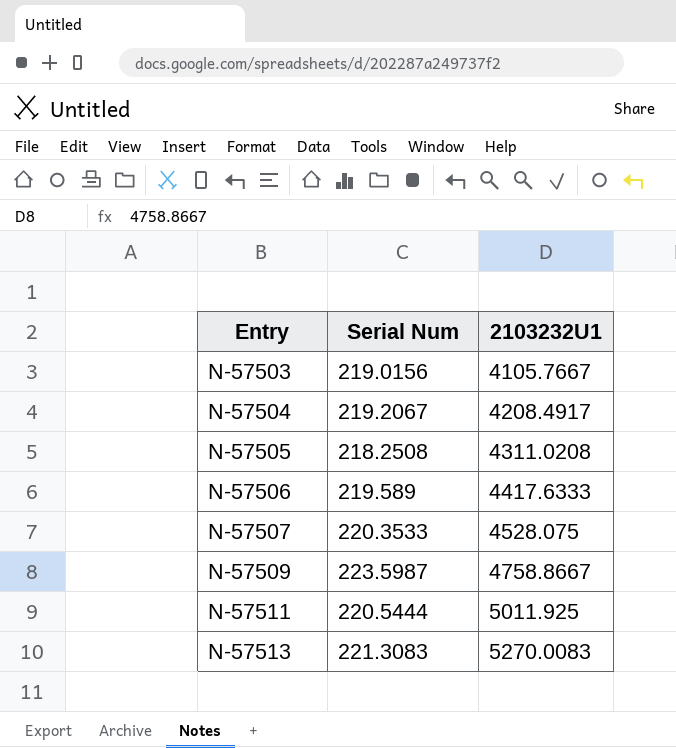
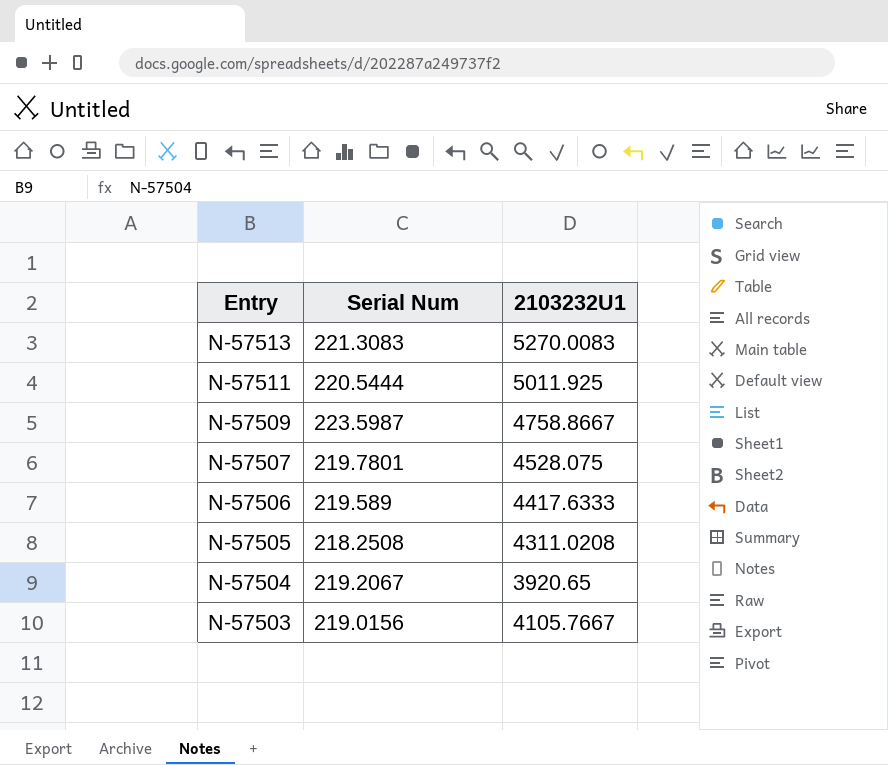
row order: Entry ascending -> Entry descending
N-57507 | Serial Num: 220.3533 -> 219.7801
N-57504 | 2103232U1: 4208.4917 -> 3920.65

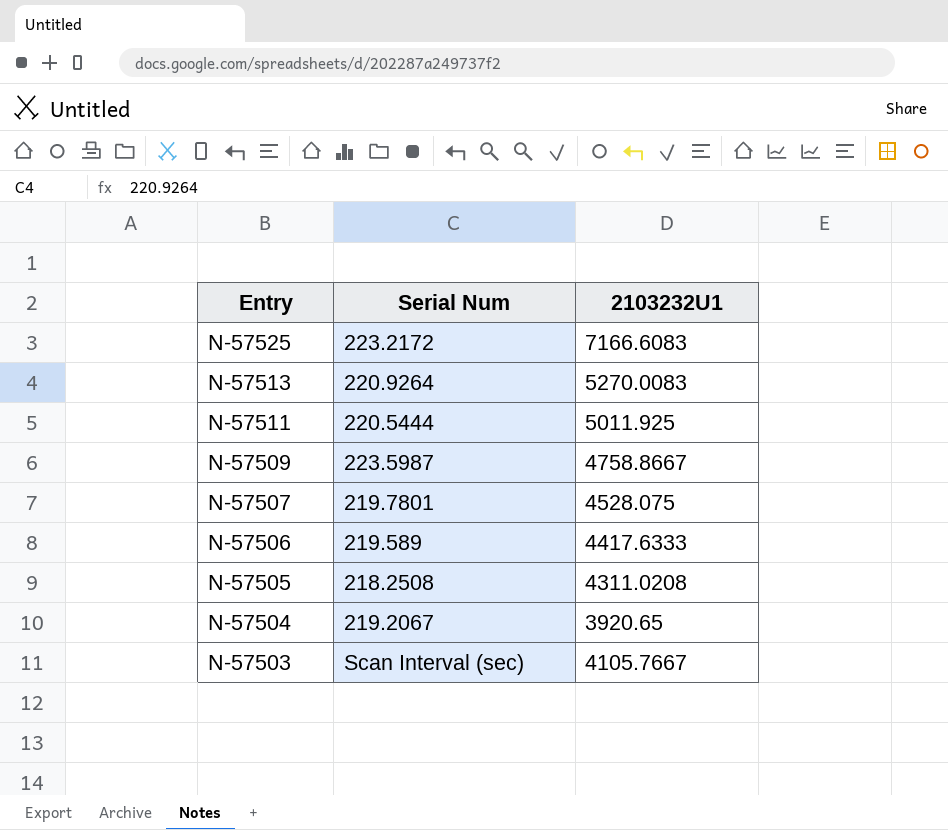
row N-57525: none -> 223.2172 | 7166.6083
N-57513 | Serial Num: 221.3083 -> 220.9264
N-57503 | Serial Num: 219.0156 -> Scan Interval (sec)

